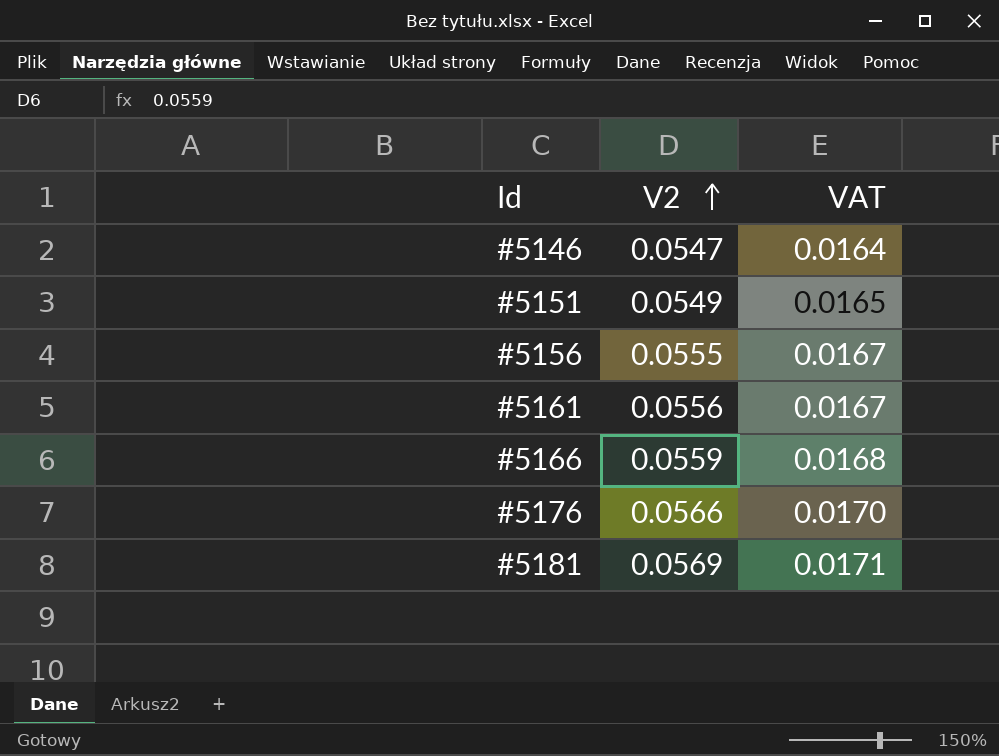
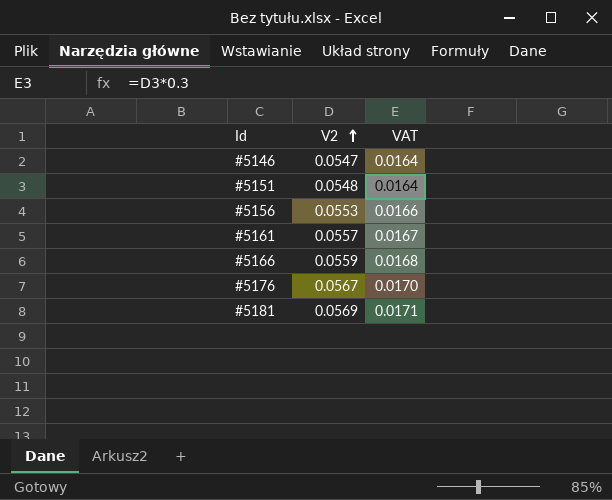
#5151 | V2: 0.0549 -> 0.0548
#5151 | VAT: 0.0165 -> 0.0164
#5156 | V2: 0.0555 -> 0.0553
#5156 | VAT: 0.0167 -> 0.0166
#5161 | V2: 0.0556 -> 0.0557
#5176 | V2: 0.0566 -> 0.0567

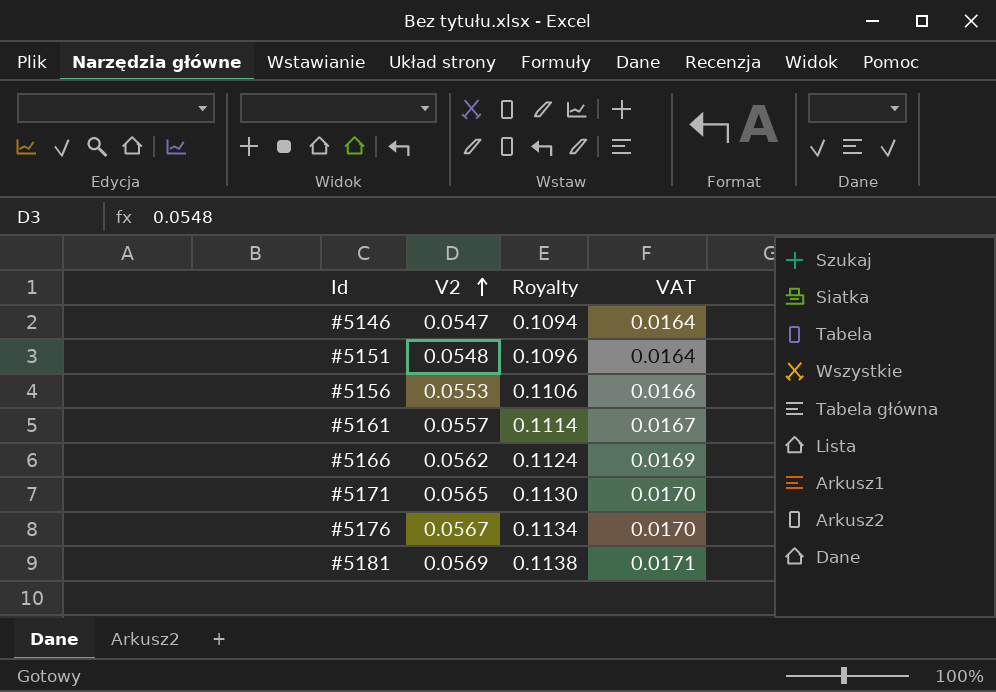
column Royalty | formula: none -> [V2] * 2
#5166 | V2: 0.0559 -> 0.0562
#5166 | VAT: 0.0168 -> 0.0169
row #5171: none -> 0.0565 | 0.1130 | 0.0170

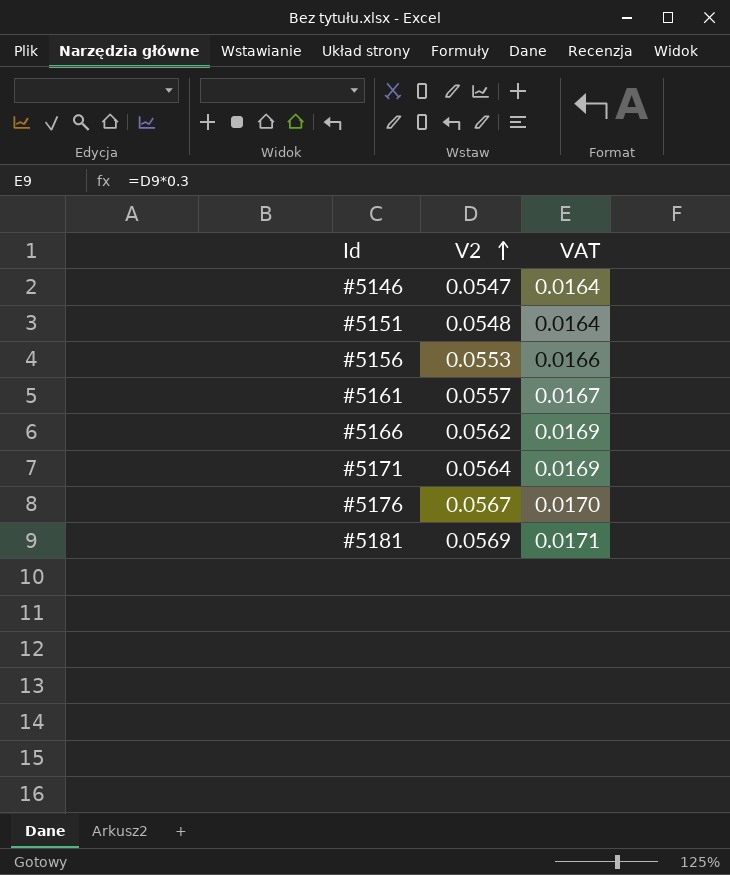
column Royalty | formula: [V2] * 2 -> none
#5171 | V2: 0.0565 -> 0.0564
#5171 | VAT: 0.0170 -> 0.0169

